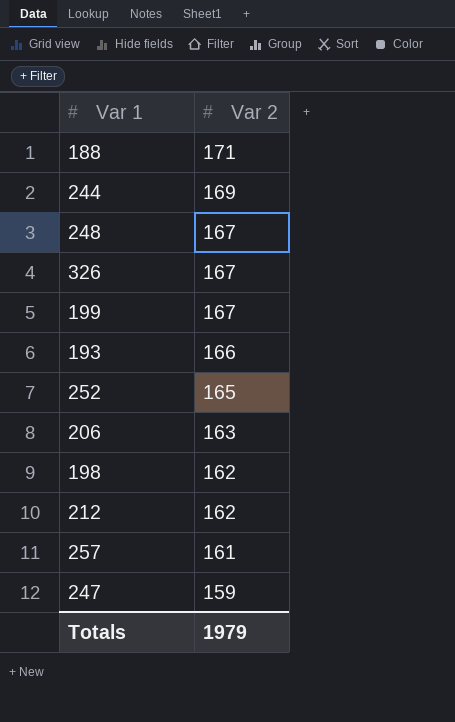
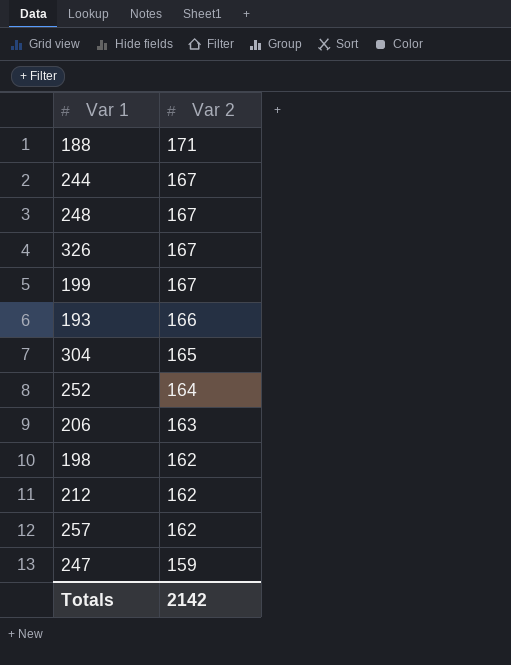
244 | Var 2: 169 -> 167
row 304: none -> 165
252 | Var 2: 165 -> 164
257 | Var 2: 161 -> 162
Totals | Var 2: 1979 -> 2142

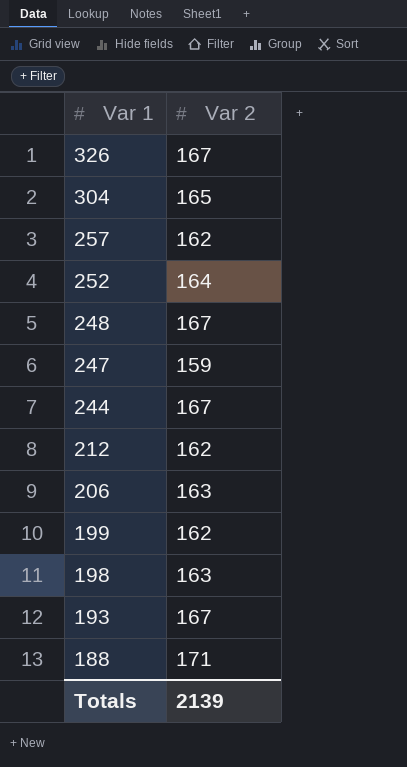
row order: Var 2 descending -> Var 1 descending
199 | Var 2: 167 -> 162
198 | Var 2: 162 -> 163
193 | Var 2: 166 -> 167
Totals | Var 2: 2142 -> 2139

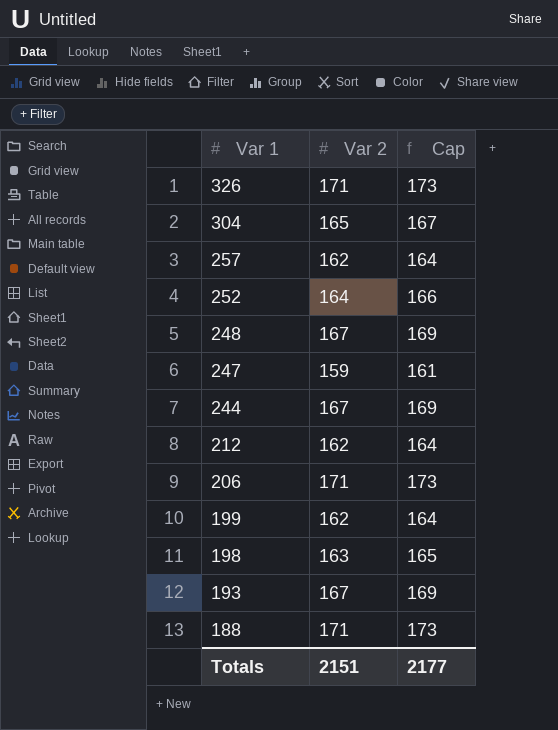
column Cap | formula: none -> [Var 2] + 2
326 | Var 2: 167 -> 171
206 | Var 2: 163 -> 171
Totals | Var 2: 2139 -> 2151

